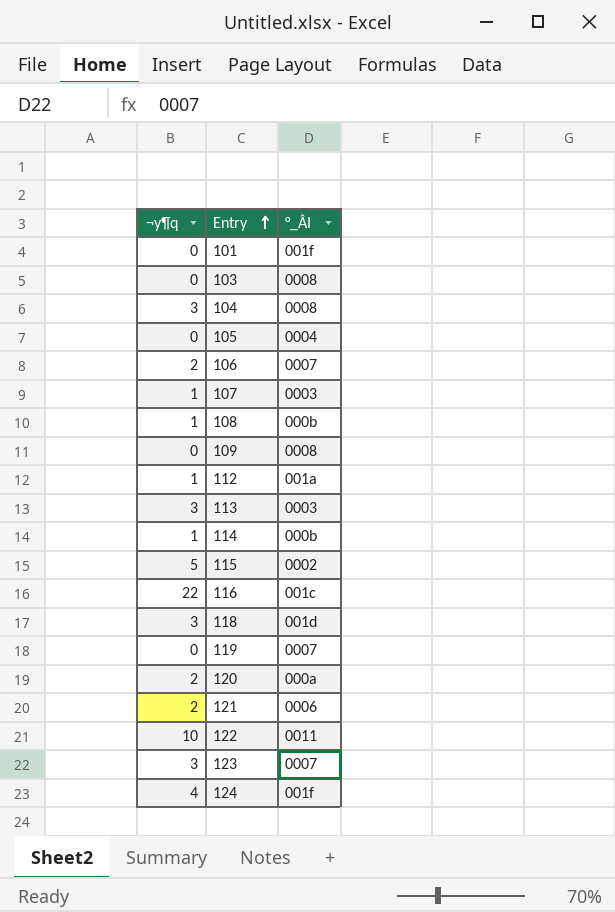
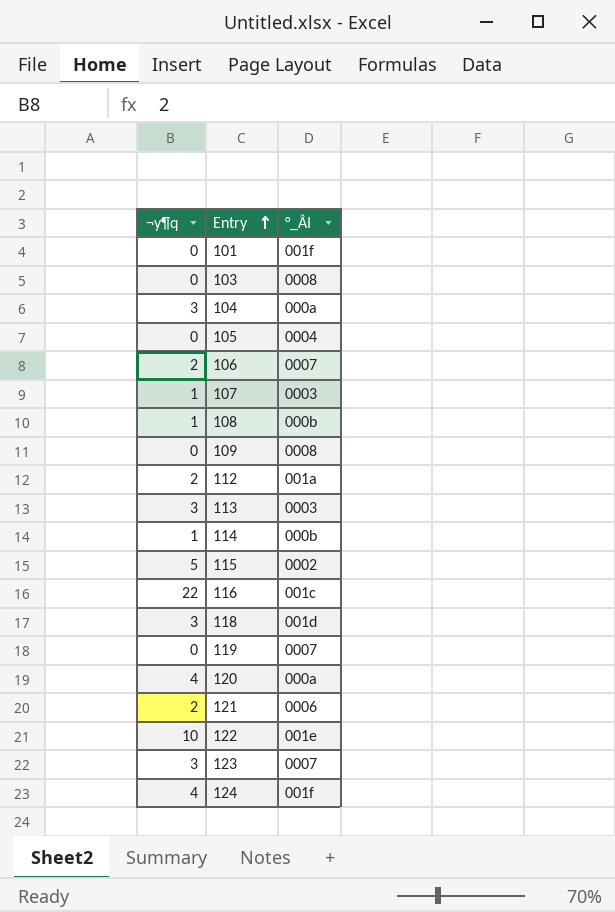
104 | °_ÂI: 0008 -> 000a
112 | ¬y¶q: 1 -> 2
120 | ¬y¶q: 2 -> 4
122 | °_ÂI: 0011 -> 001e

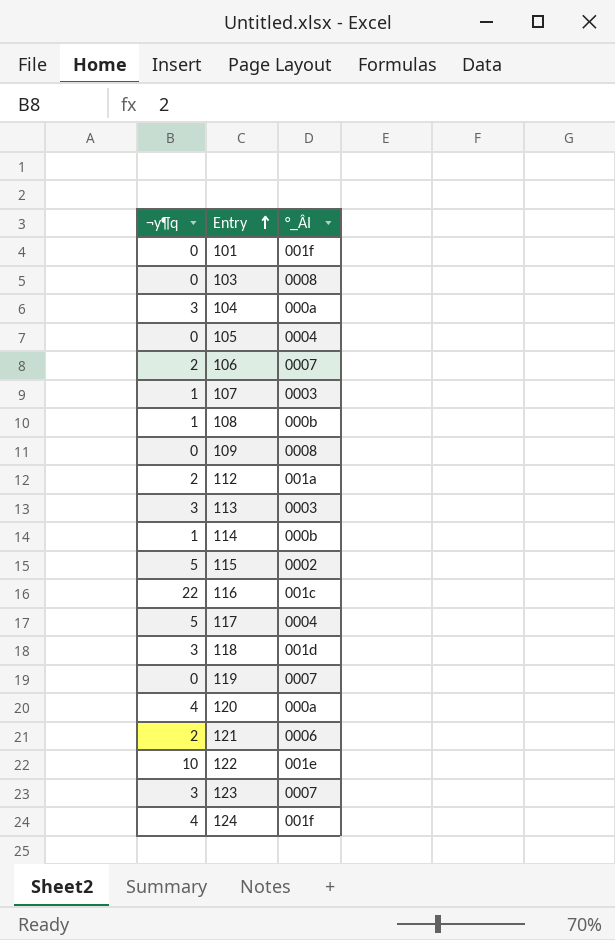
row 117: none -> 5 | 0004

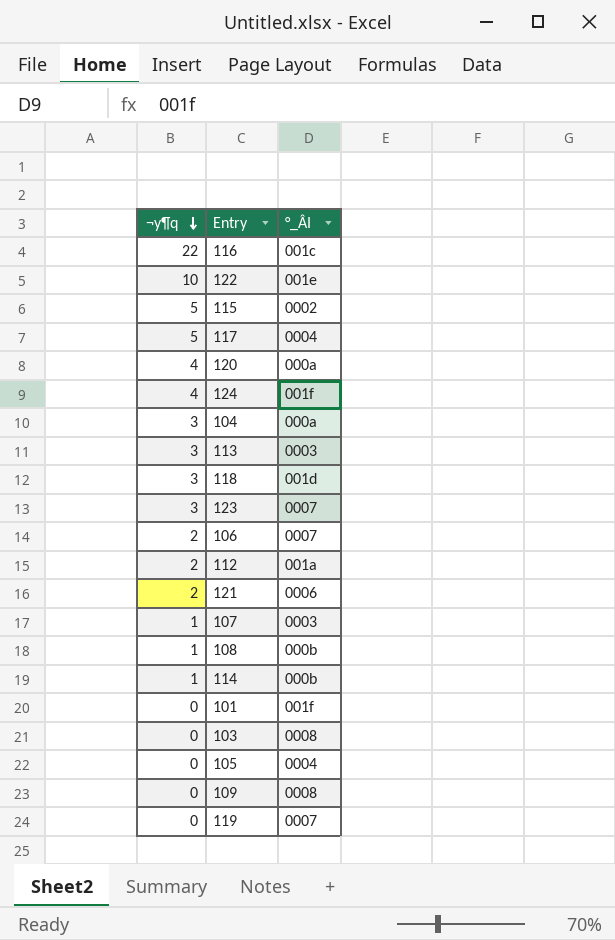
row order: Entry ascending -> ¬y¶q descending

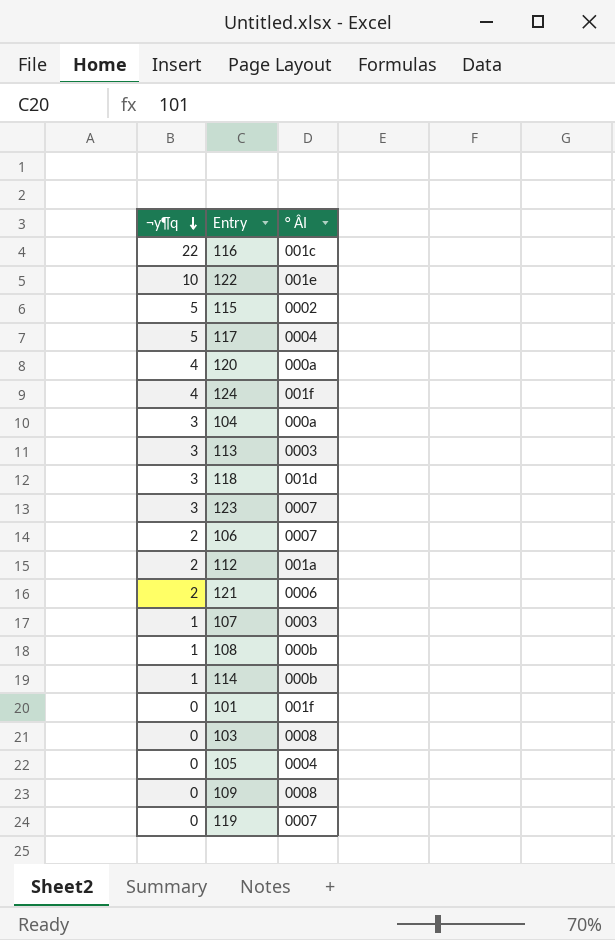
column name: °_ÂI -> ° ÂI

